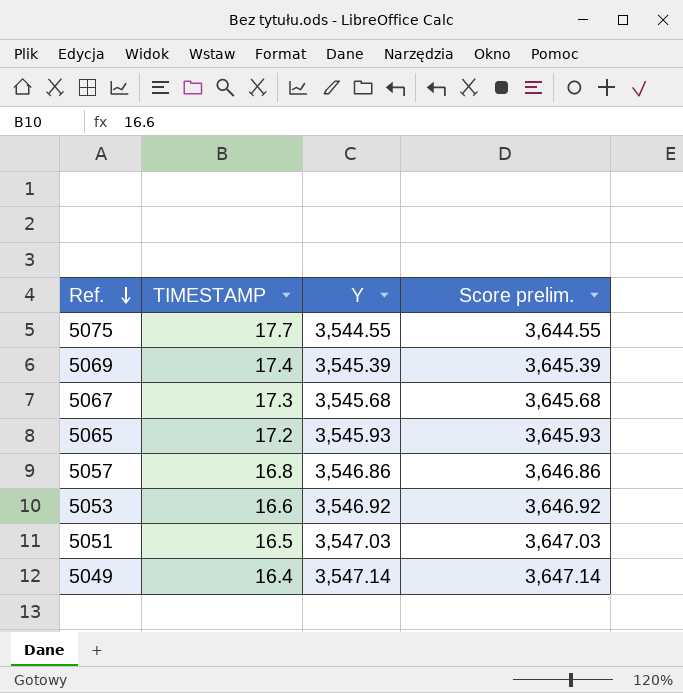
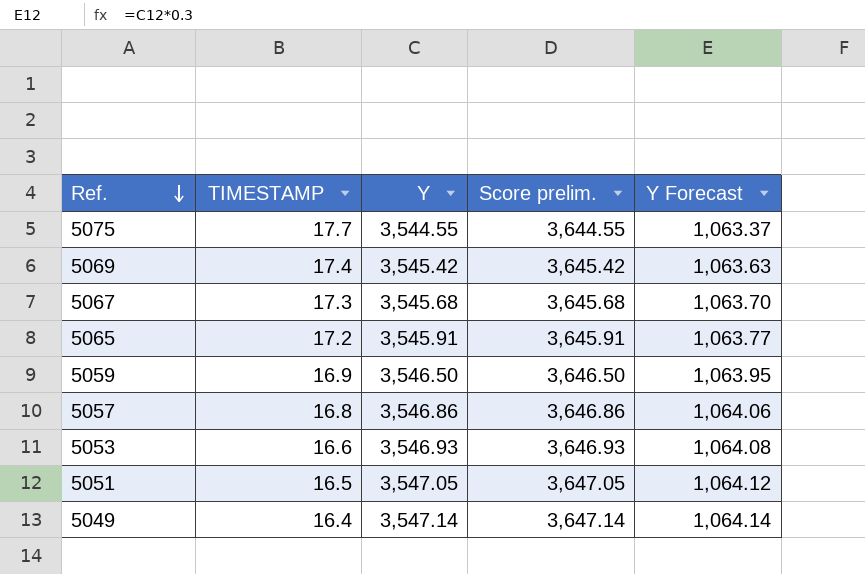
column Y Forecast | formula: none -> [Y] * 0.3
5069 | Y: 3,545.39 -> 3,545.42
5069 | Score prelim.: 3,645.39 -> 3,645.42
5065 | Y: 3,545.93 -> 3,545.91
5065 | Score prelim.: 3,645.93 -> 3,645.91
row 5059: none -> 16.9 | 3,546.50 | 3,646.50 | 1,063.95
5053 | Y: 3,546.92 -> 3,546.93
5053 | Score prelim.: 3,646.92 -> 3,646.93
5051 | Y: 3,547.03 -> 3,547.05
5051 | Score prelim.: 3,647.03 -> 3,647.05

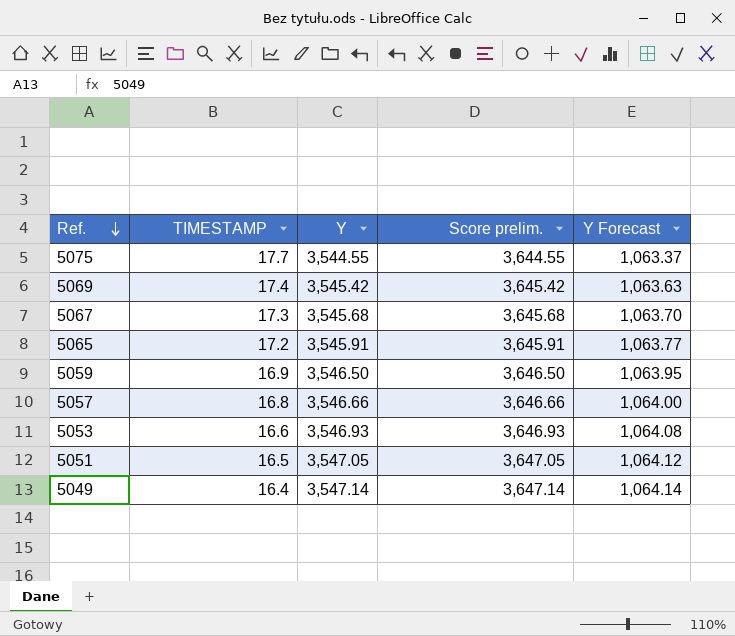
5057 | Y: 3,546.86 -> 3,546.66
5057 | Score prelim.: 3,646.86 -> 3,646.66
5057 | Y Forecast: 1,064.06 -> 1,064.00

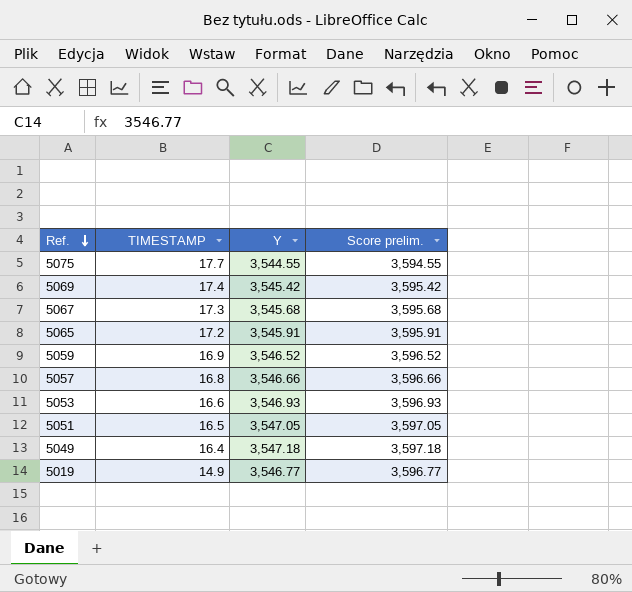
column Y Forecast | formula: [Y] * 0.3 -> none
column Score prelim. | formula: [Y] + 100 -> [Y] + 50
5059 | Y: 3,546.50 -> 3,546.52
5049 | Y: 3,547.14 -> 3,547.18
row 5019: none -> 14.9 | 3,546.77 | 3,596.77

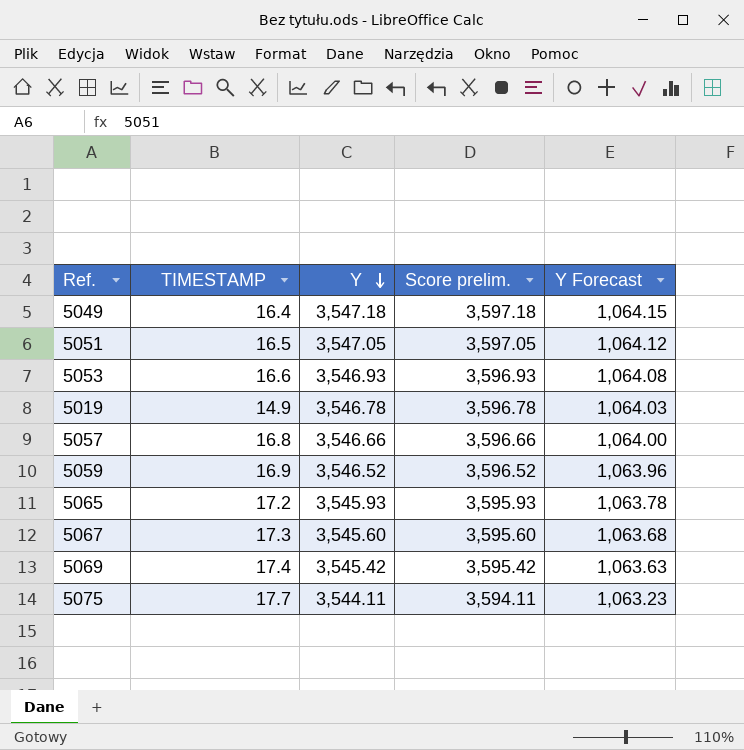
row order: Ref. descending -> Y descending
column Y Forecast | formula: none -> [Y] * 0.3
5019 | Y: 3,546.77 -> 3,546.78
5019 | Score prelim.: 3,596.77 -> 3,596.78
5065 | Y: 3,545.91 -> 3,545.93
5065 | Score prelim.: 3,595.91 -> 3,595.93
5067 | Y: 3,545.68 -> 3,545.60
5067 | Score prelim.: 3,595.68 -> 3,595.60
5075 | Y: 3,544.55 -> 3,544.11
5075 | Score prelim.: 3,594.55 -> 3,594.11

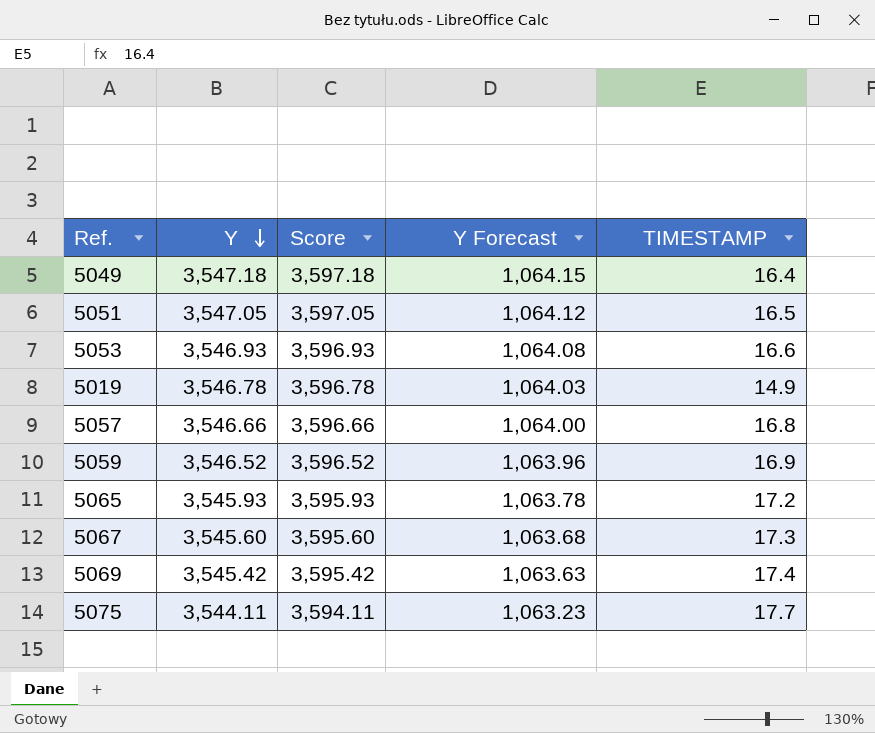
column name: Score prelim. -> Score
column TIMESTAMP | position: 2 -> 5

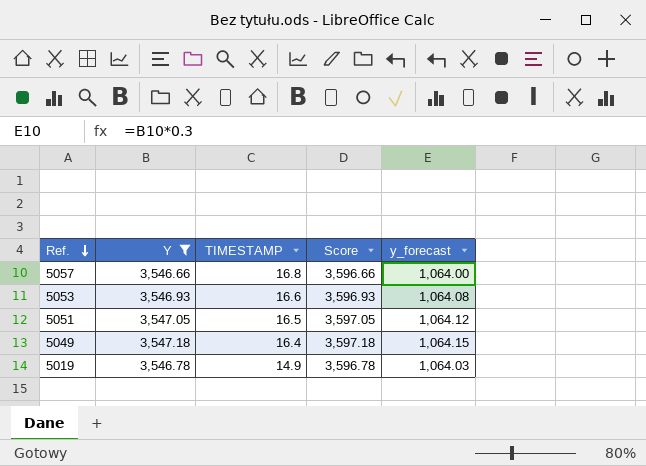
filter: none -> Y >= 3,546.66
row order: Y descending -> Ref. descending
column TIMESTAMP | position: 5 -> 3
column name: Y Forecast -> y_forecast

